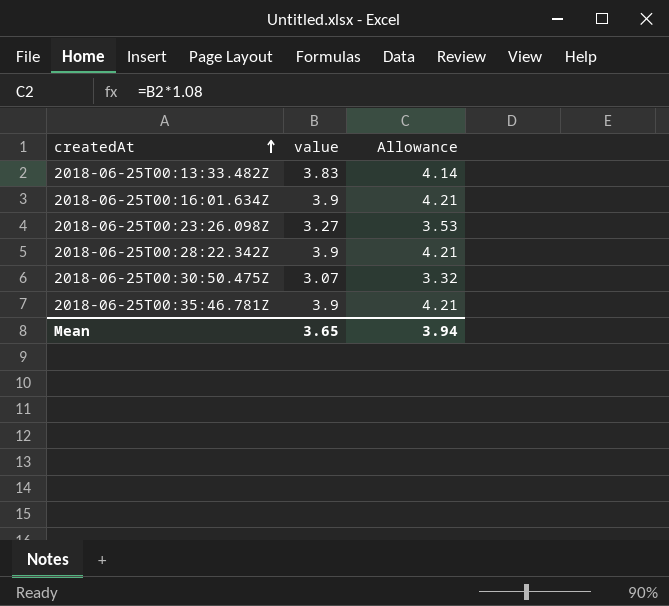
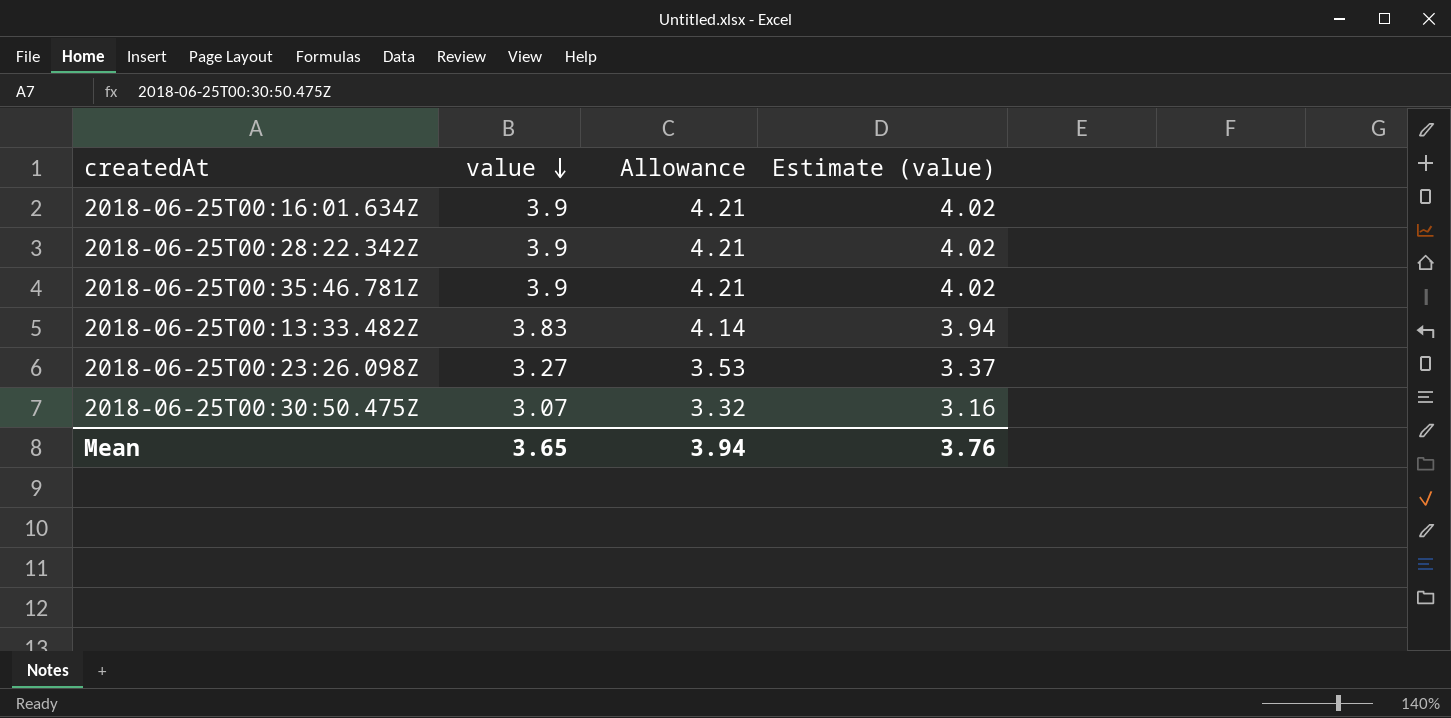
row order: createdAt ascending -> value descending
column Estimate (value) | formula: none -> [value] * 1.03

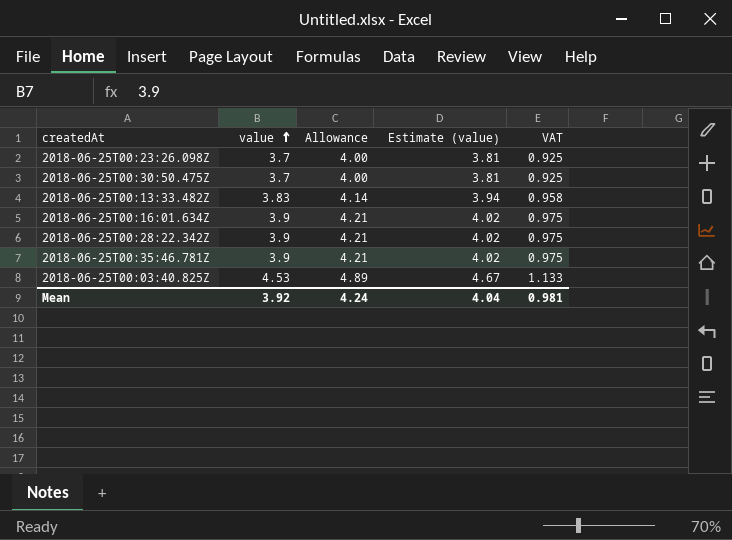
row order: value descending -> value ascending
column VAT | formula: none -> [value] * 0.25
2018-06-25T00:23:26.098Z | value: 3.27 -> 3.7
2018-06-25T00:23:26.098Z | Allowance: 3.53 -> 4.00
2018-06-25T00:23:26.098Z | Estimate (value): 3.37 -> 3.81
2018-06-25T00:30:50.475Z | value: 3.07 -> 3.7
2018-06-25T00:30:50.475Z | Allowance: 3.32 -> 4.00
2018-06-25T00:30:50.475Z | Estimate (value): 3.16 -> 3.81
row 2018-06-25T00:03:40.825Z: none -> 4.53 | 4.89 | 4.67 | 1.133
Mean | value: 3.65 -> 3.92
Mean | Allowance: 3.94 -> 4.24
Mean | Estimate (value): 3.76 -> 4.04

